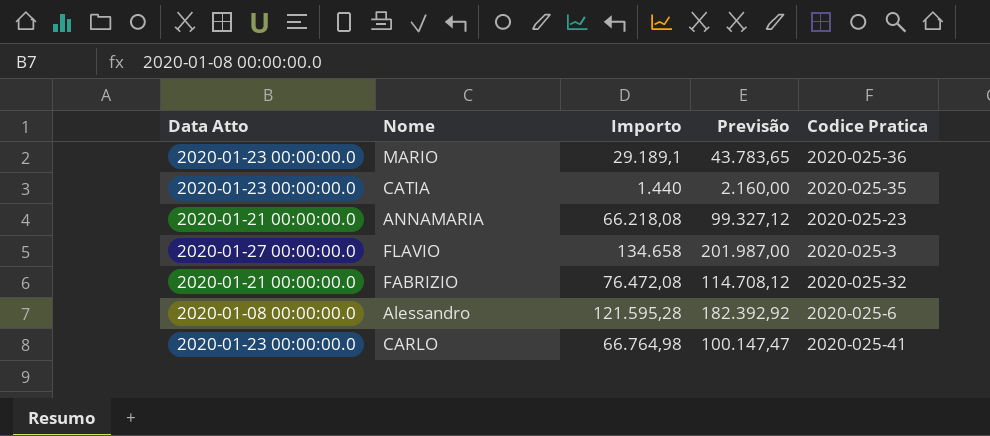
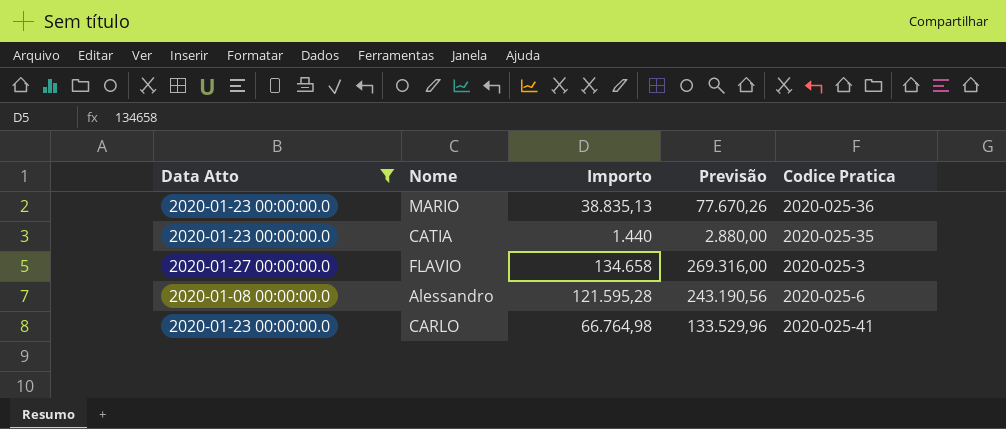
filter: none -> Data Atto != 2020-01-21 00:00:00.0
column Previsão | formula: [Importo] * 1,5 -> [Importo] * 2
MARIO | Importo: 29.189,1 -> 38.835,13

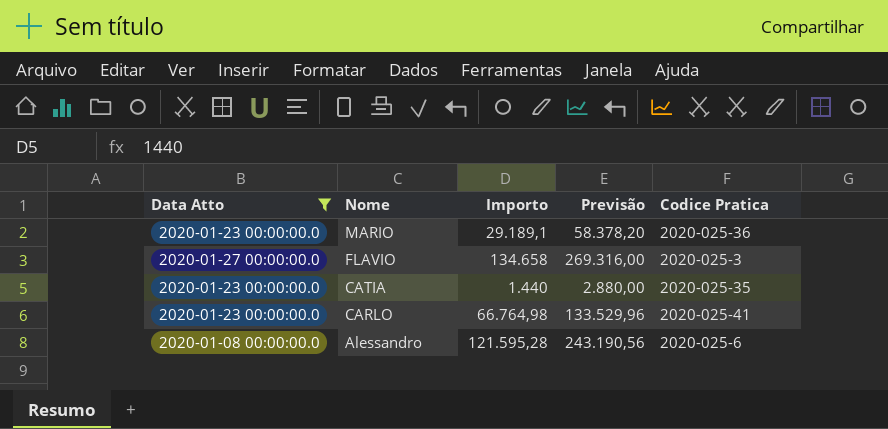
row order: none -> Nome descending
MARIO | Importo: 38.835,13 -> 29.189,1
MARIO | Previsão: 77.670,26 -> 58.378,20

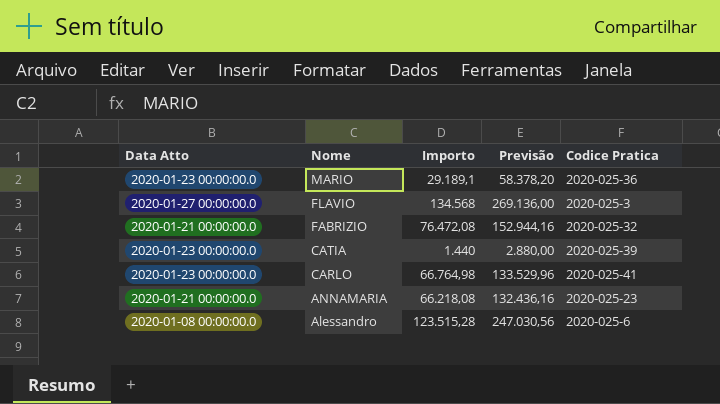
filter: Data Atto != 2020-01-21 00:00:00.0 -> none
FLAVIO | Importo: 134.658 -> 134.568
FLAVIO | Previsão: 269.316,00 -> 269.136,00
CATIA | Codice Pratica: 2020-025-35 -> 2020-025-39
Alessandro | Importo: 121.595,28 -> 123.515,28
Alessandro | Previsão: 243.190,56 -> 247.030,56

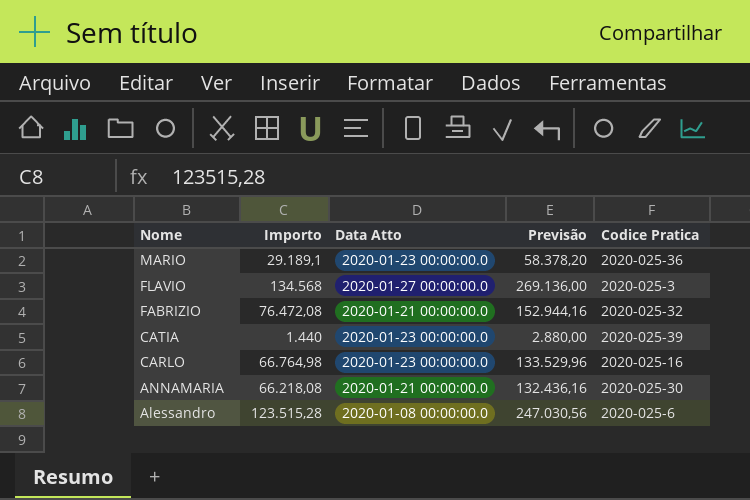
column Data Atto | position: 1 -> 3
CARLO | Codice Pratica: 2020-025-41 -> 2020-025-16
ANNAMARIA | Codice Pratica: 2020-025-23 -> 2020-025-30

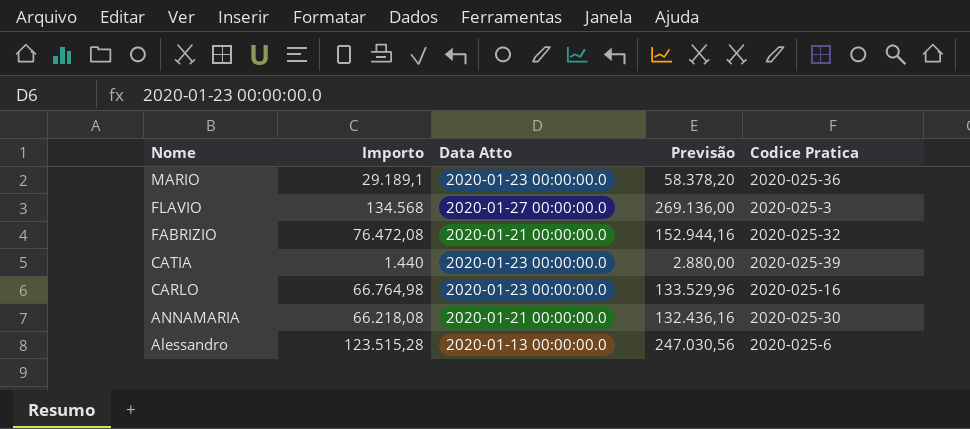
Alessandro | Data Atto: 2020-01-08 00:00:00.0 -> 2020-01-13 00:00:00.0

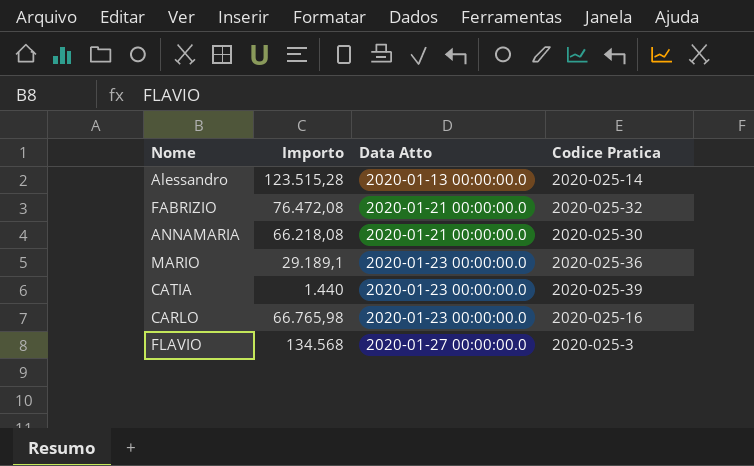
row order: Nome descending -> Data Atto ascending
column Previsão | formula: [Importo] * 2 -> none
Alessandro | Codice Pratica: 2020-025-6 -> 2020-025-14
CARLO | Importo: 66.764,98 -> 66.765,98

